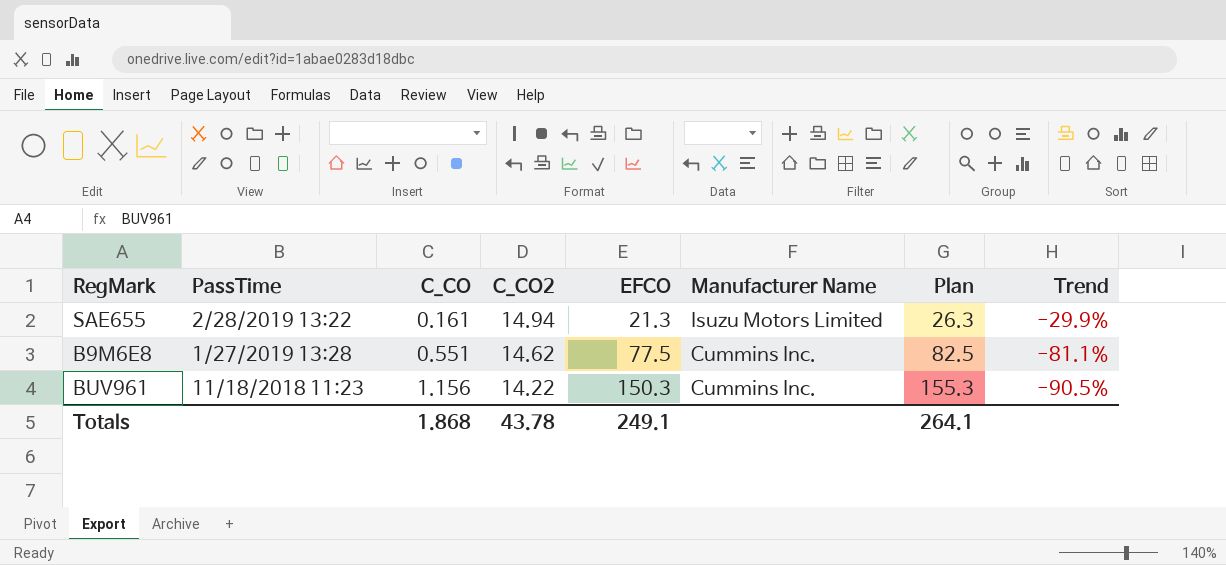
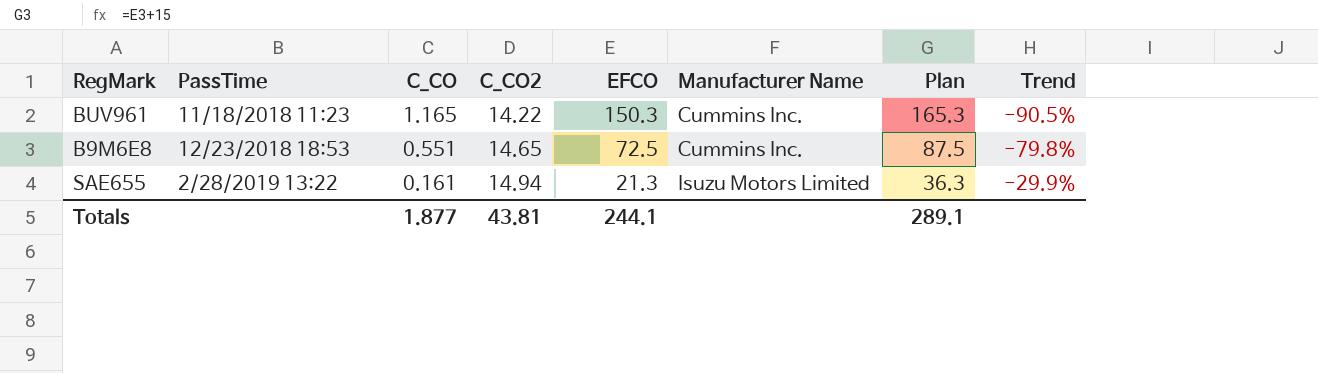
row order: PassTime descending -> PassTime ascending
column Plan | formula: [EFCO] + 5 -> [EFCO] + 15
BUV961 | C_CO: 1.156 -> 1.165
B9M6E8 | PassTime: 1/27/2019 13:28 -> 12/23/2018 18:53
B9M6E8 | C_CO2: 14.62 -> 14.65
B9M6E8 | EFCO: 77.5 -> 72.5
B9M6E8 | Trend: -81.1% -> -79.8%
Totals | C_CO: 1.868 -> 1.877
Totals | C_CO2: 43.78 -> 43.81
Totals | EFCO: 249.1 -> 244.1
Totals | Plan: 264.1 -> 289.1

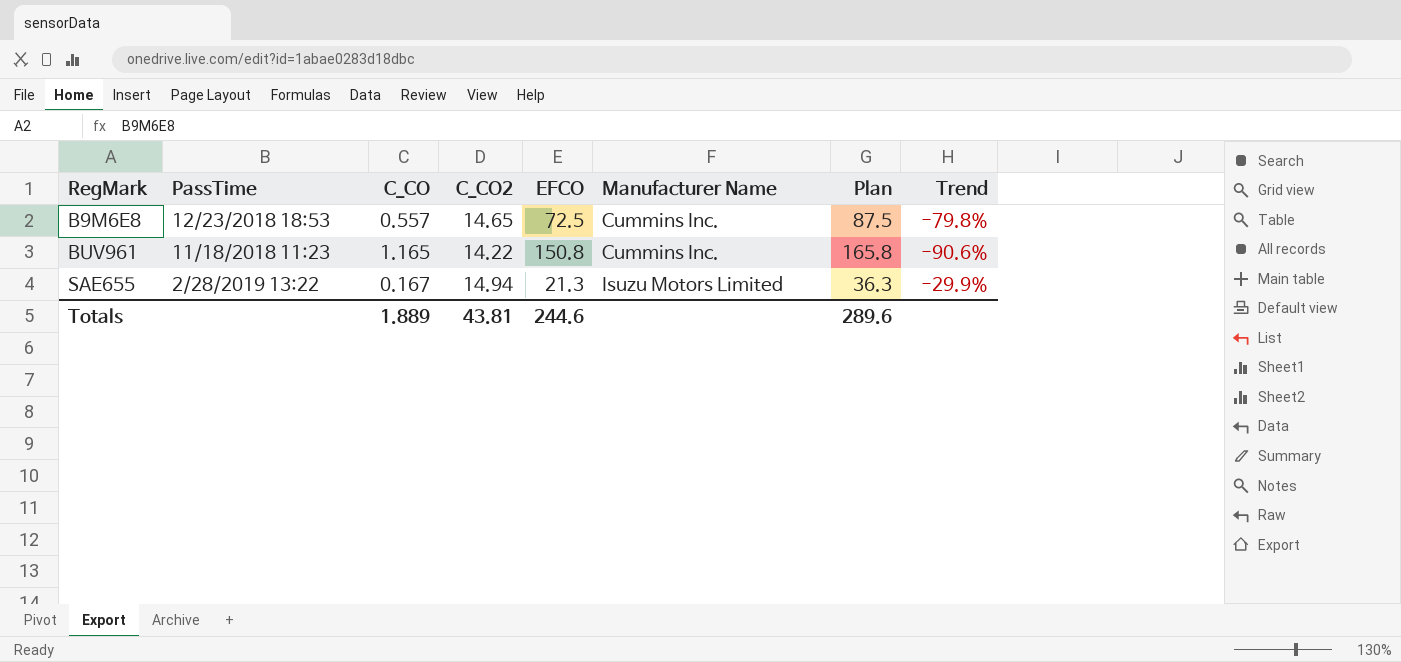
row order: PassTime ascending -> RegMark ascending
B9M6E8 | C_CO: 0.551 -> 0.557
BUV961 | EFCO: 150.3 -> 150.8
BUV961 | Plan: 165.3 -> 165.8
BUV961 | Trend: -90.5% -> -90.6%
SAE655 | C_CO: 0.161 -> 0.167
Totals | C_CO: 1.877 -> 1.889
Totals | EFCO: 244.1 -> 244.6
Totals | Plan: 289.1 -> 289.6

